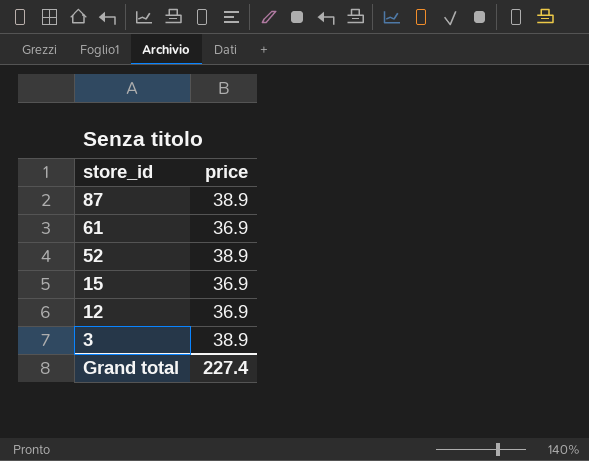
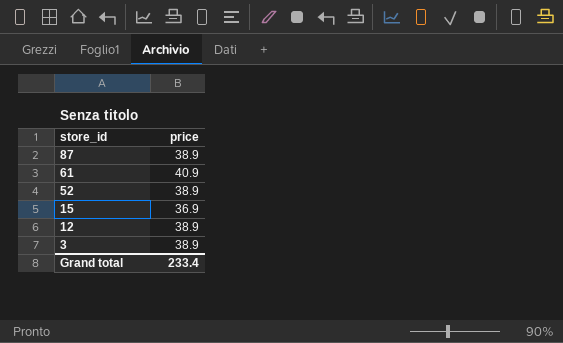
61 | price: 36.9 -> 40.9
12 | price: 36.9 -> 38.9
Grand total | price: 227.4 -> 233.4

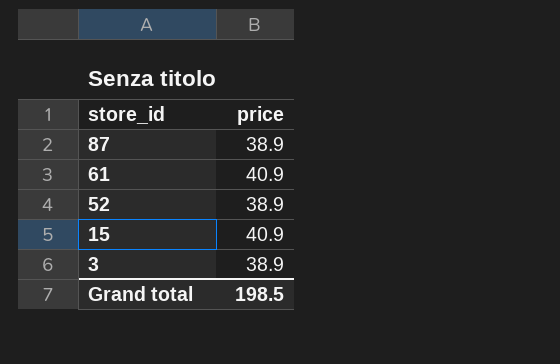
row 12: 38.9 -> none
15 | price: 36.9 -> 40.9
Grand total | price: 233.4 -> 198.5

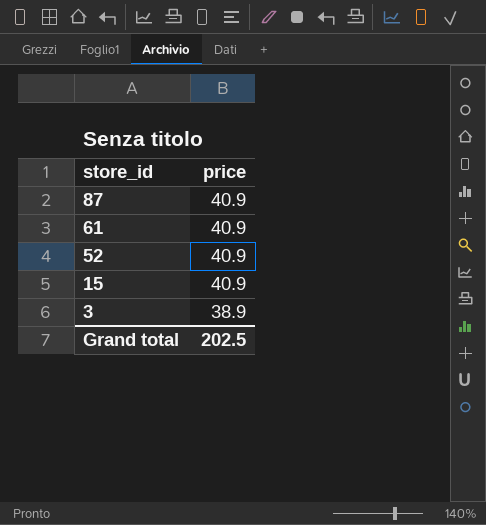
87 | price: 38.9 -> 40.9
52 | price: 38.9 -> 40.9
Grand total | price: 198.5 -> 202.5

